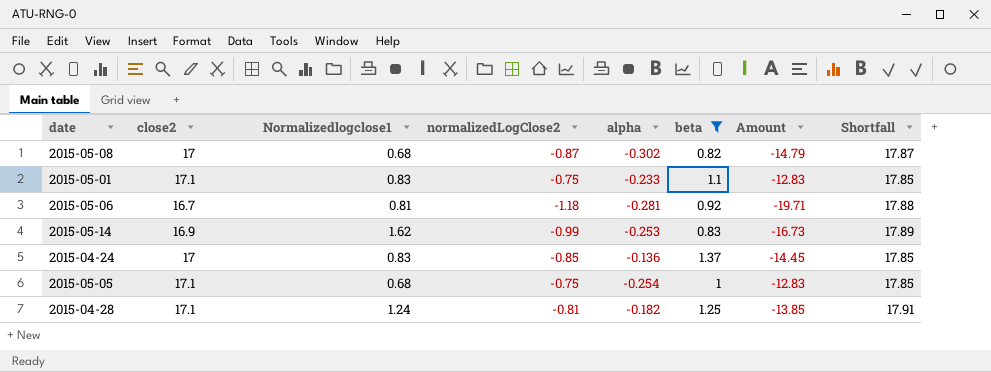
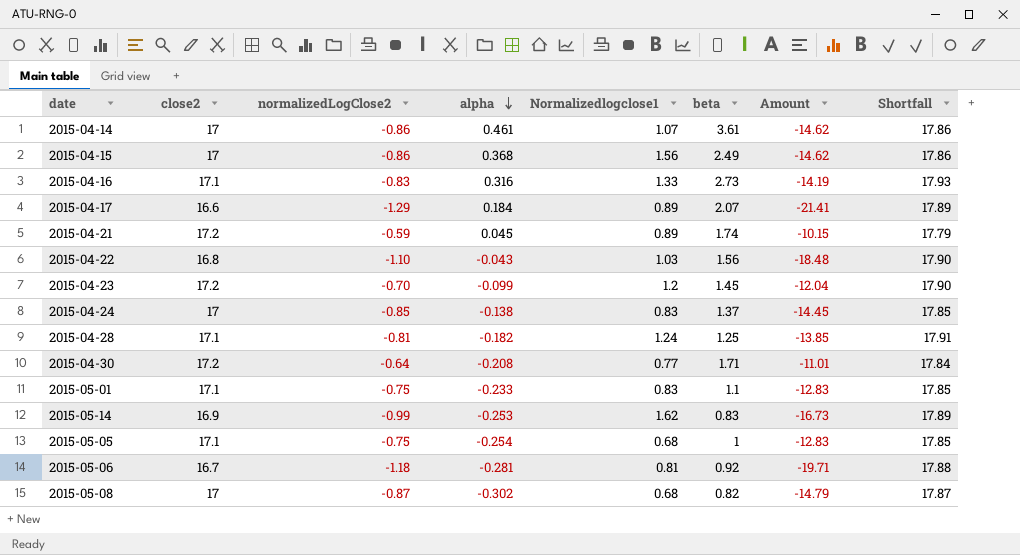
filter: beta <= 1.37 -> none
row order: none -> alpha descending
column Normalizedlogclose1 | position: 3 -> 5
2015-04-24 | alpha: -0.136 -> -0.138

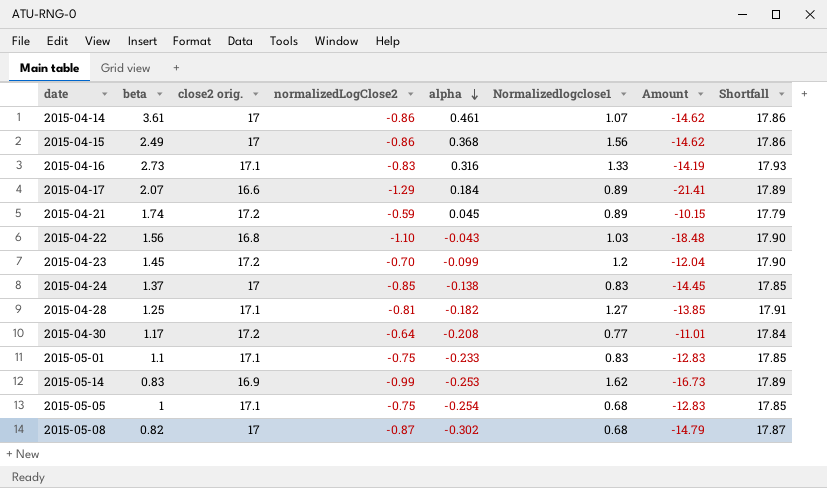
column beta | position: 6 -> 2
column name: close2 -> close2 orig.
row 2015-05-06: 16.7 | -1.18 | -0.281 | 0.81 | 0.92 | -19.71 | 17.88 -> none
2015-04-28 | Normalizedlogclose1: 1.24 -> 1.27
2015-04-30 | beta: 1.71 -> 1.17

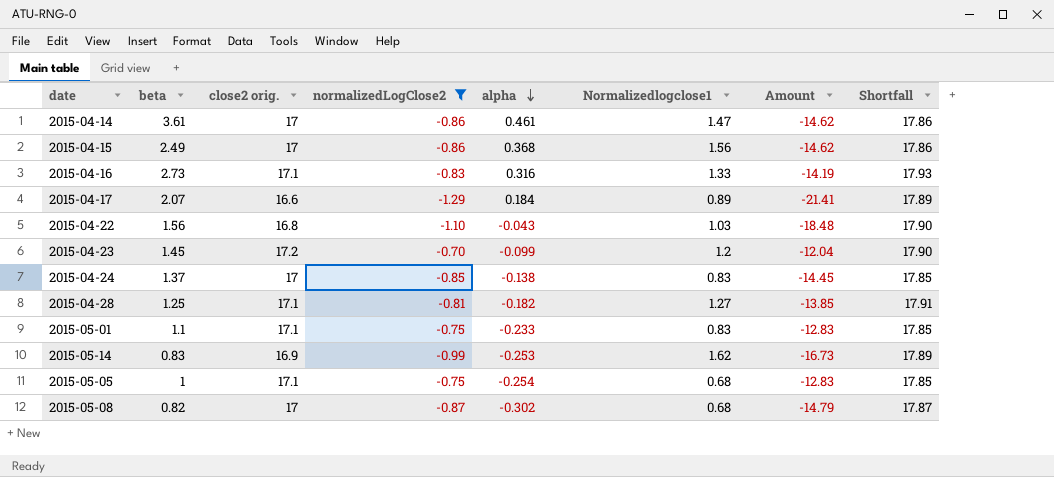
filter: none -> normalizedLogClose2 <= -0.70
2015-04-14 | Normalizedlogclose1: 1.07 -> 1.47

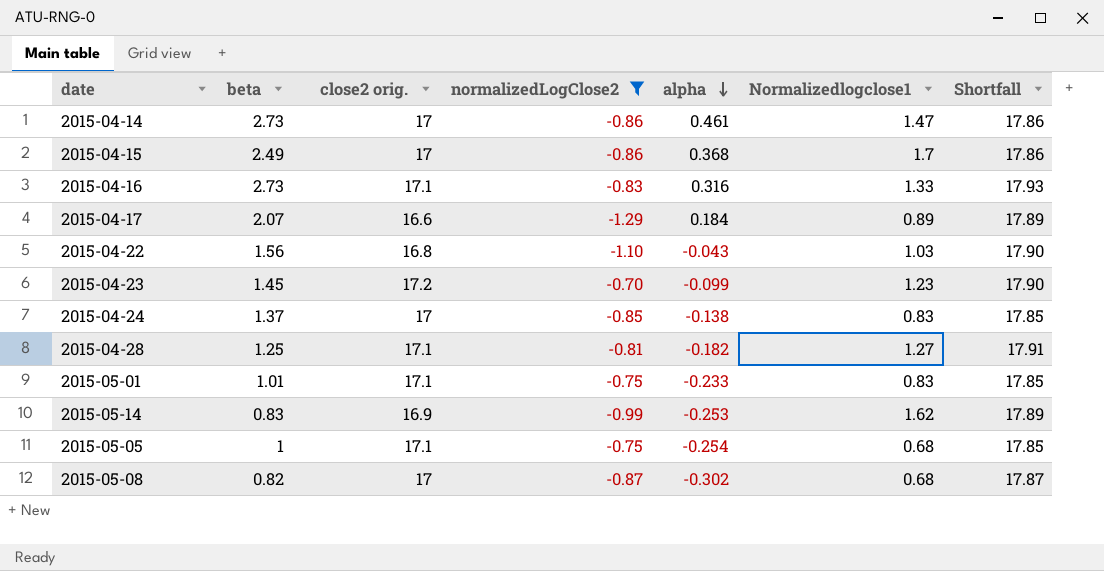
column Amount | formula: [close2 orig.] * [normalizedLogClose2] -> none
2015-04-14 | beta: 3.61 -> 2.73
2015-04-15 | Normalizedlogclose1: 1.56 -> 1.7
2015-04-23 | Normalizedlogclose1: 1.2 -> 1.23
2015-05-01 | beta: 1.1 -> 1.01

